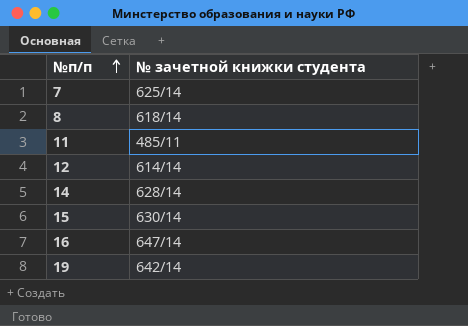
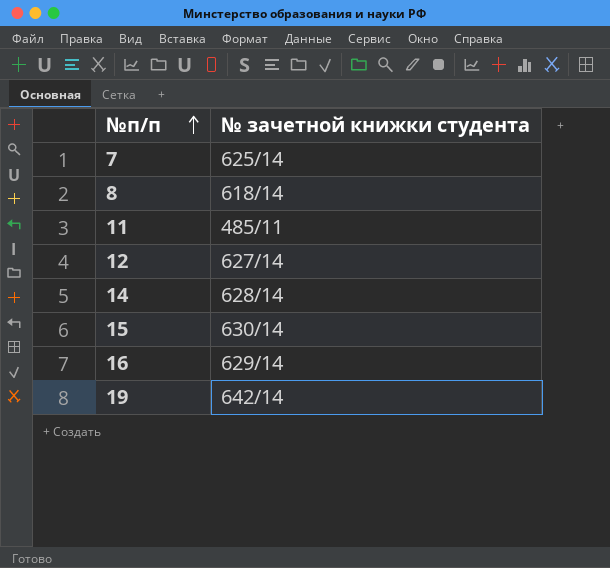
12 | № зачетной книжки студента: 614/14 -> 627/14
16 | № зачетной книжки студента: 647/14 -> 629/14

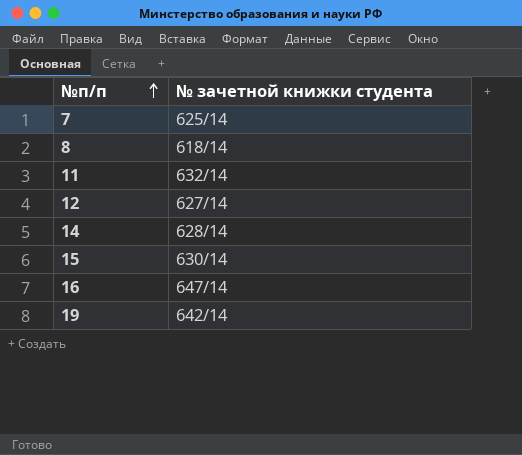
11 | № зачетной книжки студента: 485/11 -> 632/14
16 | № зачетной книжки студента: 629/14 -> 647/14

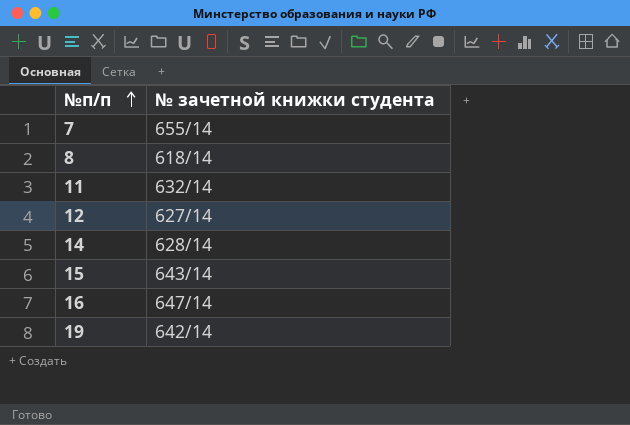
7 | № зачетной книжки студента: 625/14 -> 655/14
15 | № зачетной книжки студента: 630/14 -> 643/14

